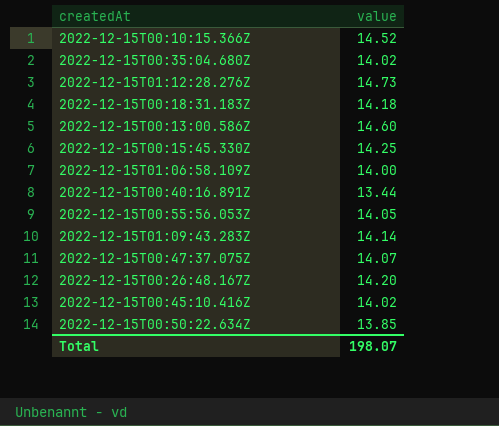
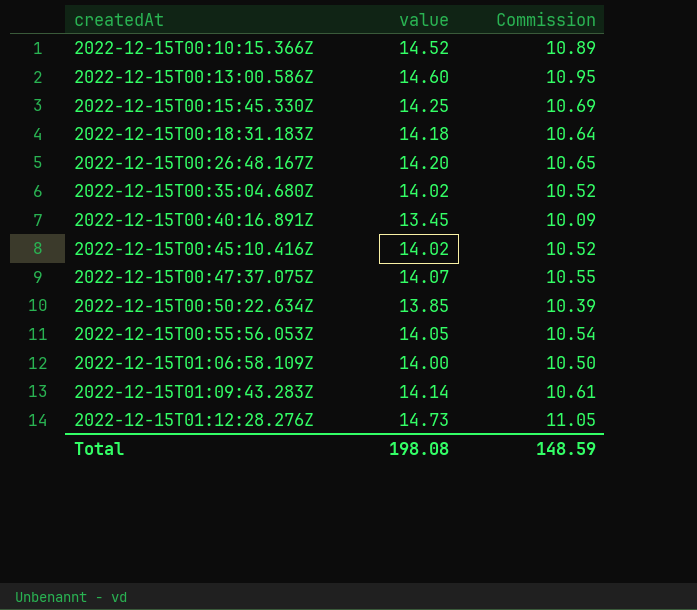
row order: none -> createdAt ascending
column Commission | formula: none -> [value] * 0.75
2022-12-15T00:40:16.891Z | value: 13.44 -> 13.45
Total | value: 198.07 -> 198.08

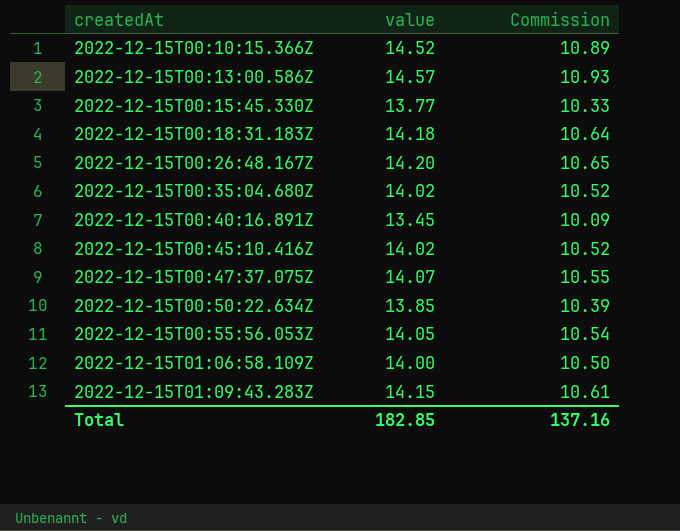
row 2022-12-15T01:12:28.276Z: 14.73 | 11.05 -> none
2022-12-15T00:13:00.586Z | value: 14.60 -> 14.57
2022-12-15T00:13:00.586Z | Commission: 10.95 -> 10.93
2022-12-15T00:15:45.330Z | value: 14.25 -> 13.77
2022-12-15T00:15:45.330Z | Commission: 10.69 -> 10.33
2022-12-15T01:09:43.283Z | value: 14.14 -> 14.15
Total | value: 198.08 -> 182.85
Total | Commission: 148.59 -> 137.16

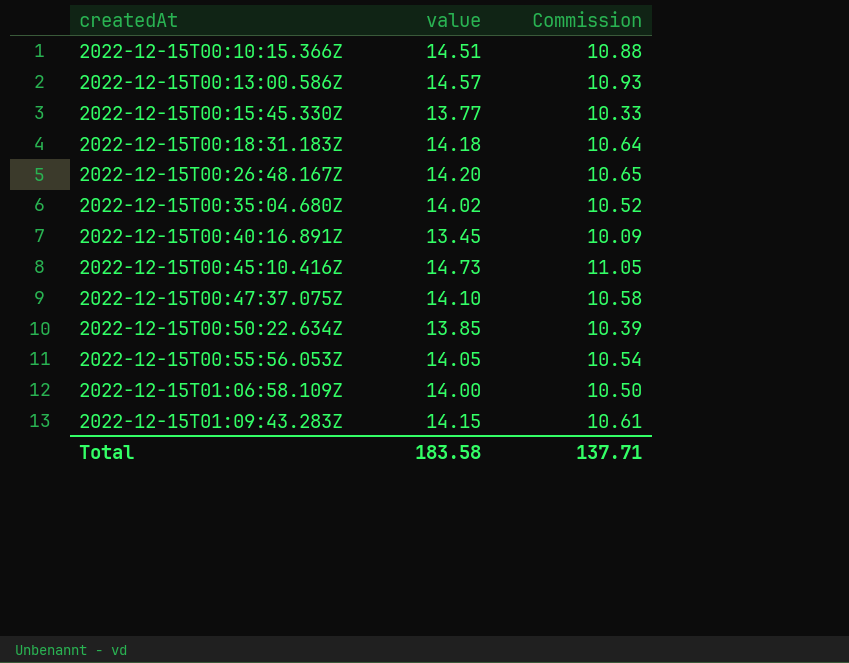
2022-12-15T00:10:15.366Z | value: 14.52 -> 14.51
2022-12-15T00:10:15.366Z | Commission: 10.89 -> 10.88
2022-12-15T00:45:10.416Z | value: 14.02 -> 14.73
2022-12-15T00:45:10.416Z | Commission: 10.52 -> 11.05
2022-12-15T00:47:37.075Z | value: 14.07 -> 14.10
2022-12-15T00:47:37.075Z | Commission: 10.55 -> 10.58
Total | value: 182.85 -> 183.58
Total | Commission: 137.16 -> 137.71

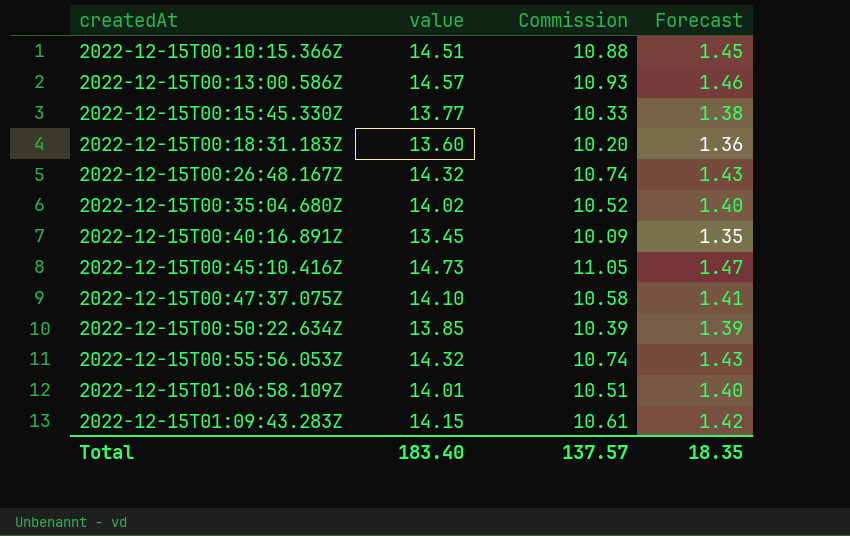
column Forecast | formula: none -> [value] * 0.1
2022-12-15T00:18:31.183Z | value: 14.18 -> 13.60
2022-12-15T00:18:31.183Z | Commission: 10.64 -> 10.20
2022-12-15T00:26:48.167Z | value: 14.20 -> 14.32
2022-12-15T00:26:48.167Z | Commission: 10.65 -> 10.74
2022-12-15T00:55:56.053Z | value: 14.05 -> 14.32
2022-12-15T00:55:56.053Z | Commission: 10.54 -> 10.74
2022-12-15T01:06:58.109Z | value: 14.00 -> 14.01
2022-12-15T01:06:58.109Z | Commission: 10.50 -> 10.51
Total | value: 183.58 -> 183.40
Total | Commission: 137.71 -> 137.57

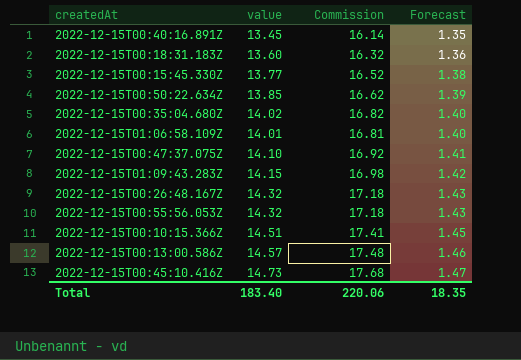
row order: createdAt ascending -> Forecast ascending
column Commission | formula: [value] * 0.75 -> [value] * 1.2
Total | Commission: 137.57 -> 220.06

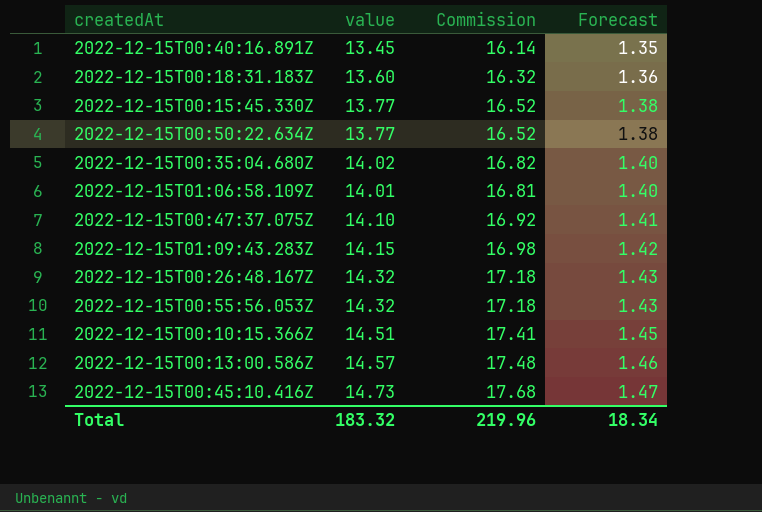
2022-12-15T00:50:22.634Z | value: 13.85 -> 13.77
2022-12-15T00:50:22.634Z | Commission: 16.62 -> 16.52
2022-12-15T00:50:22.634Z | Forecast: 1.39 -> 1.38
Total | value: 183.40 -> 183.32
Total | Commission: 220.06 -> 219.96
Total | Forecast: 18.35 -> 18.34

